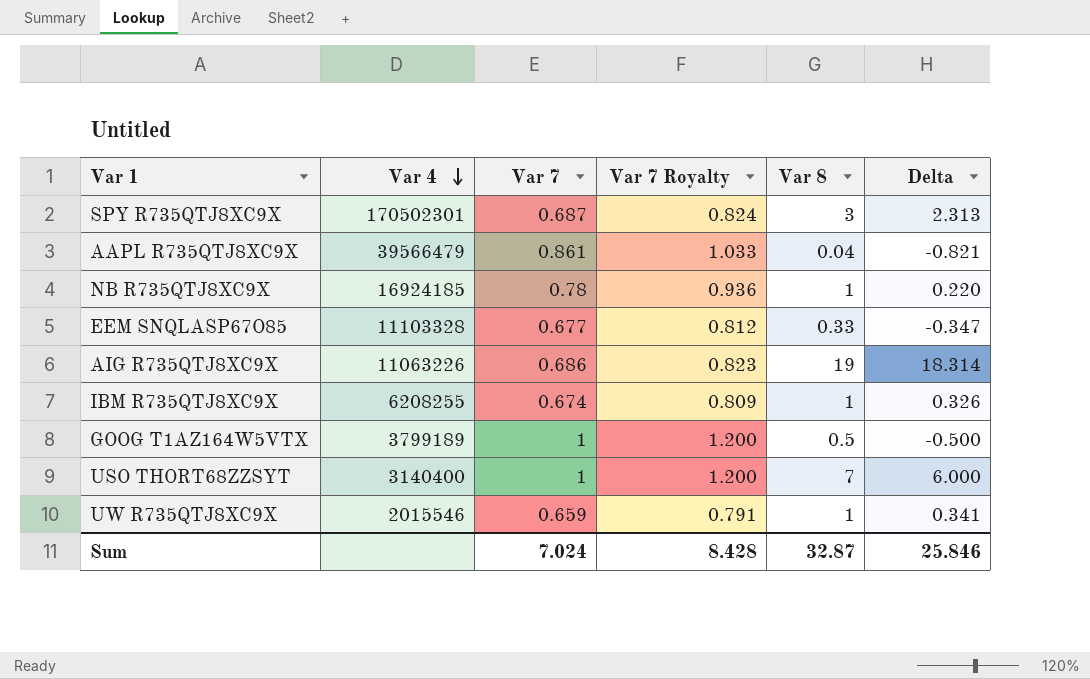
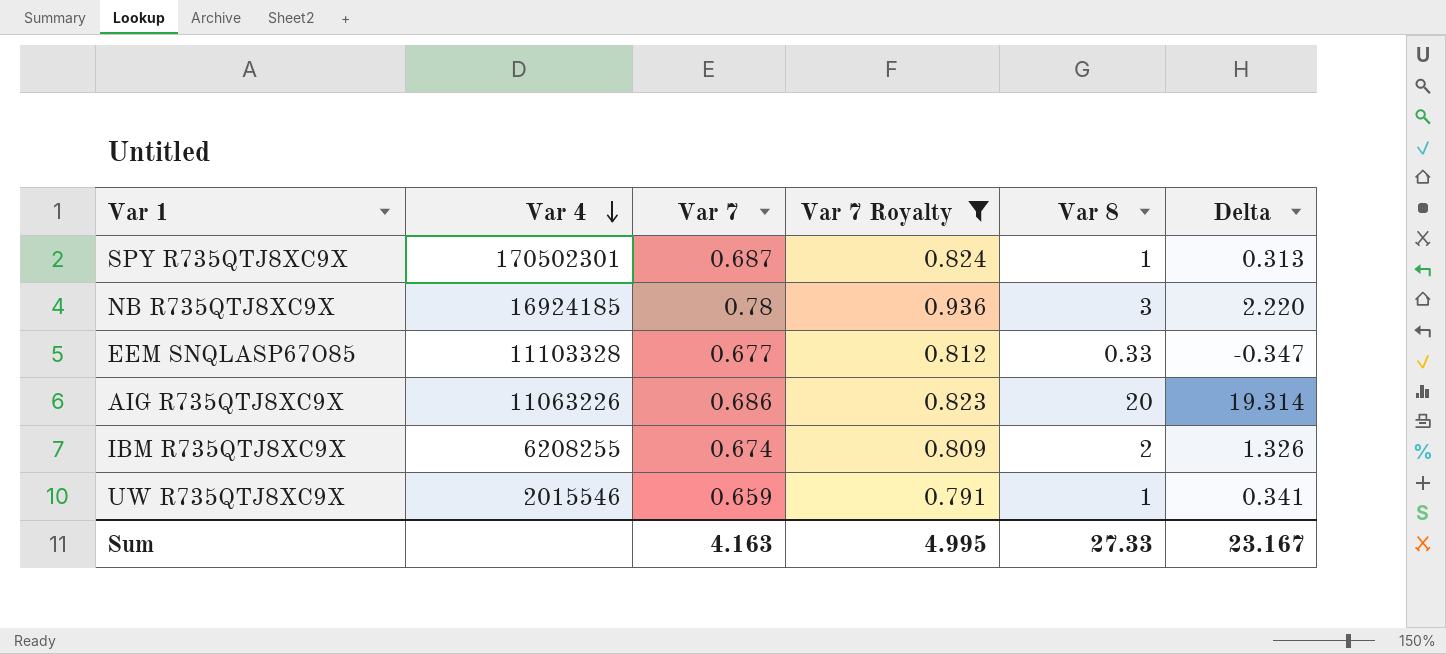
filter: none -> Var 7 Royalty <= 0.936
SPY R735QTJ8XC9X | Var 8: 3 -> 1
SPY R735QTJ8XC9X | Delta: 2.313 -> 0.313
NB R735QTJ8XC9X | Var 8: 1 -> 3
NB R735QTJ8XC9X | Delta: 0.220 -> 2.220
AIG R735QTJ8XC9X | Var 8: 19 -> 20
AIG R735QTJ8XC9X | Delta: 18.314 -> 19.314
IBM R735QTJ8XC9X | Var 8: 1 -> 2
IBM R735QTJ8XC9X | Delta: 0.326 -> 1.326
Sum | Var 7: 7.024 -> 4.163
Sum | Var 7 Royalty: 8.428 -> 4.995
Sum | Var 8: 32.87 -> 27.33
Sum | Delta: 25.846 -> 23.167

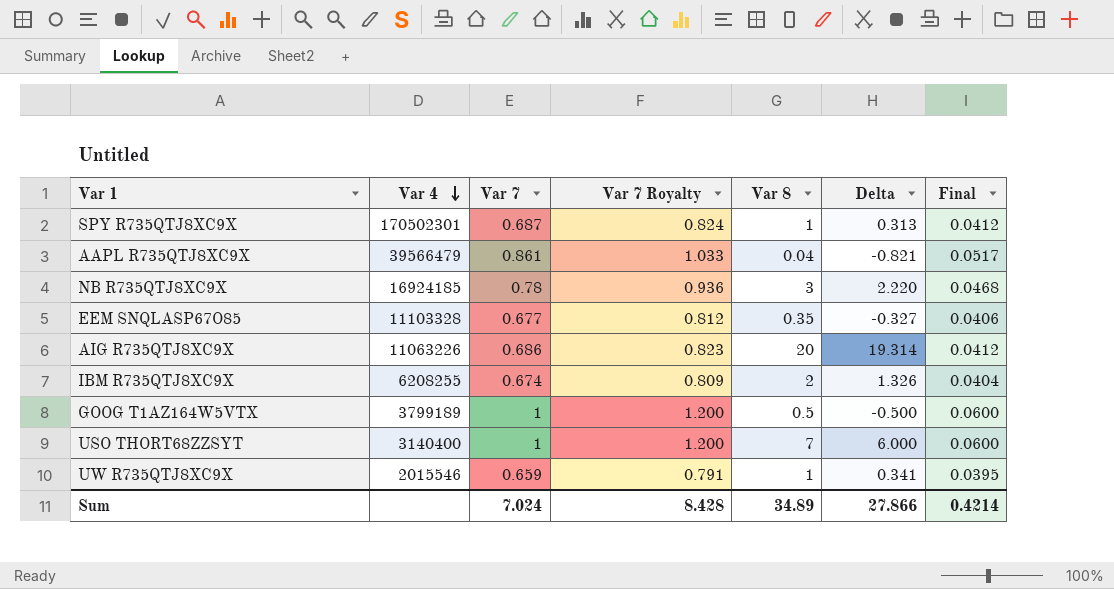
filter: Var 7 Royalty <= 0.936 -> none
column Final | formula: none -> [Var 7] * 0.06
EEM SNQLASP67O85 | Var 8: 0.33 -> 0.35
EEM SNQLASP67O85 | Delta: -0.347 -> -0.327
Sum | Var 7: 4.163 -> 7.024
Sum | Var 7 Royalty: 4.995 -> 8.428
Sum | Var 8: 27.33 -> 34.89
Sum | Delta: 23.167 -> 27.866

